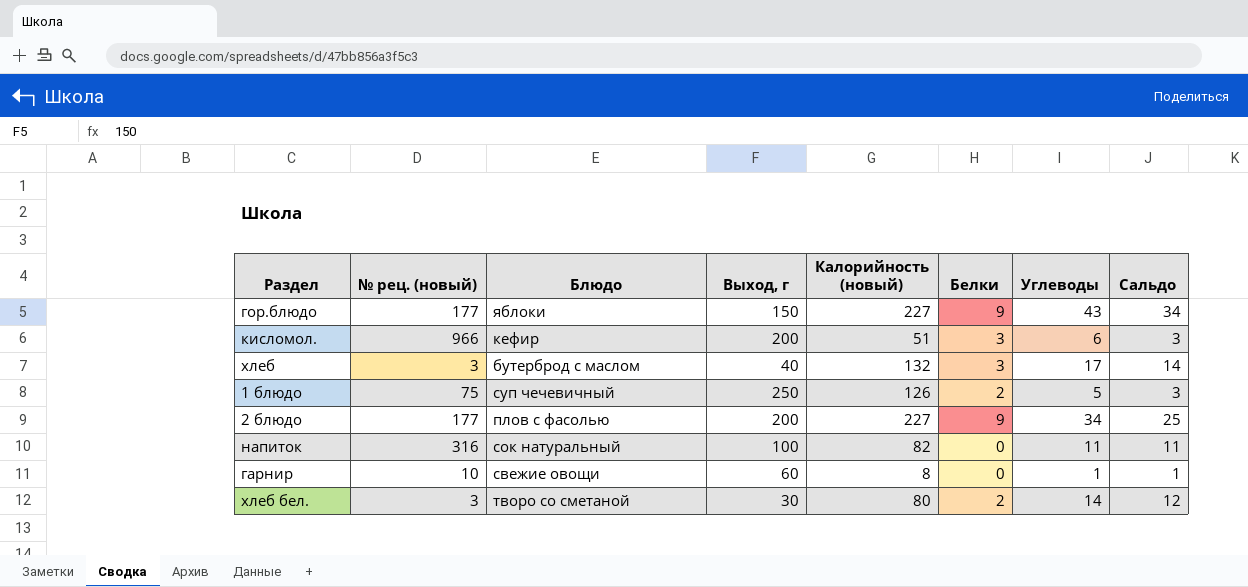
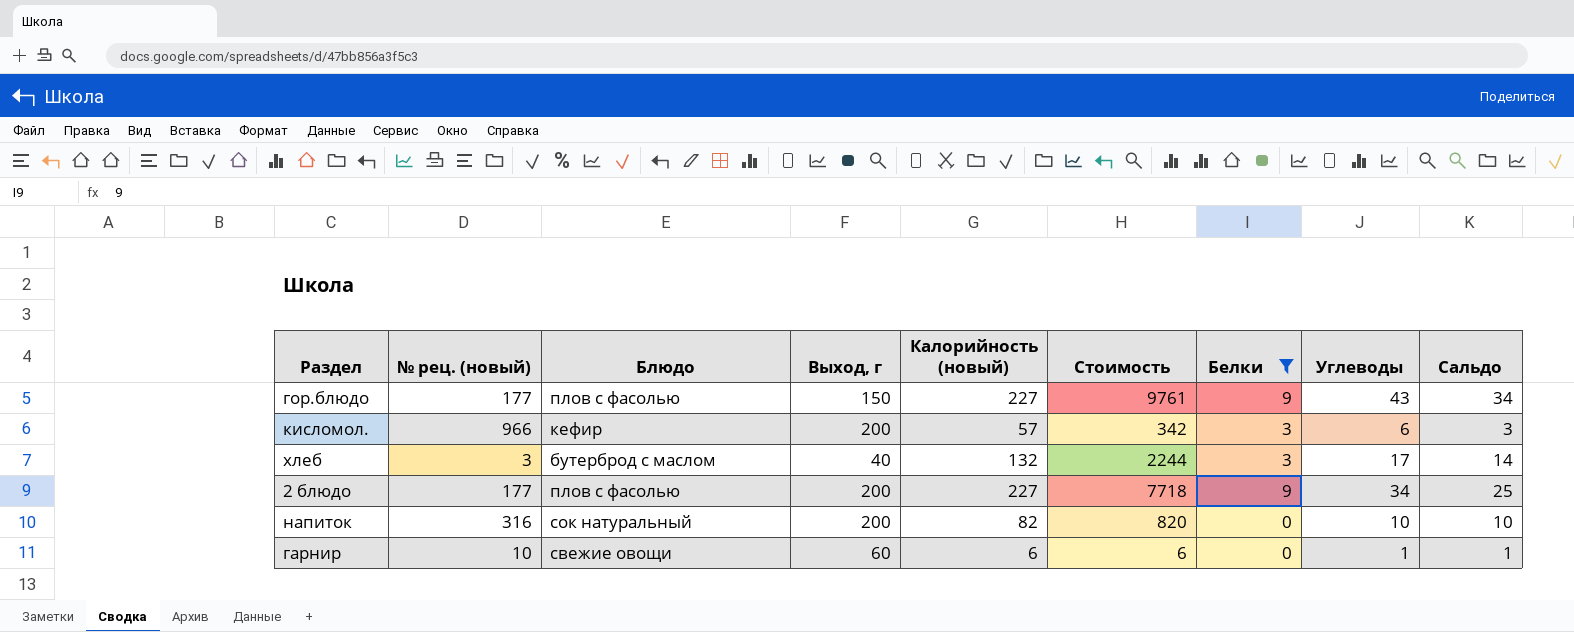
filter: none -> Белки != 2
column Стоимость | formula: none -> [Калорийность (новый)] * [Углеводы]
гор.блюдо | Блюдо: яблоки -> плов с фасолью
кисломол. | Калорийность (новый): 51 -> 57
напиток | Выход, г: 100 -> 200
напиток | Углеводы: 11 -> 10
напиток | Сальдо: 11 -> 10
гарнир | Калорийность (новый): 8 -> 6

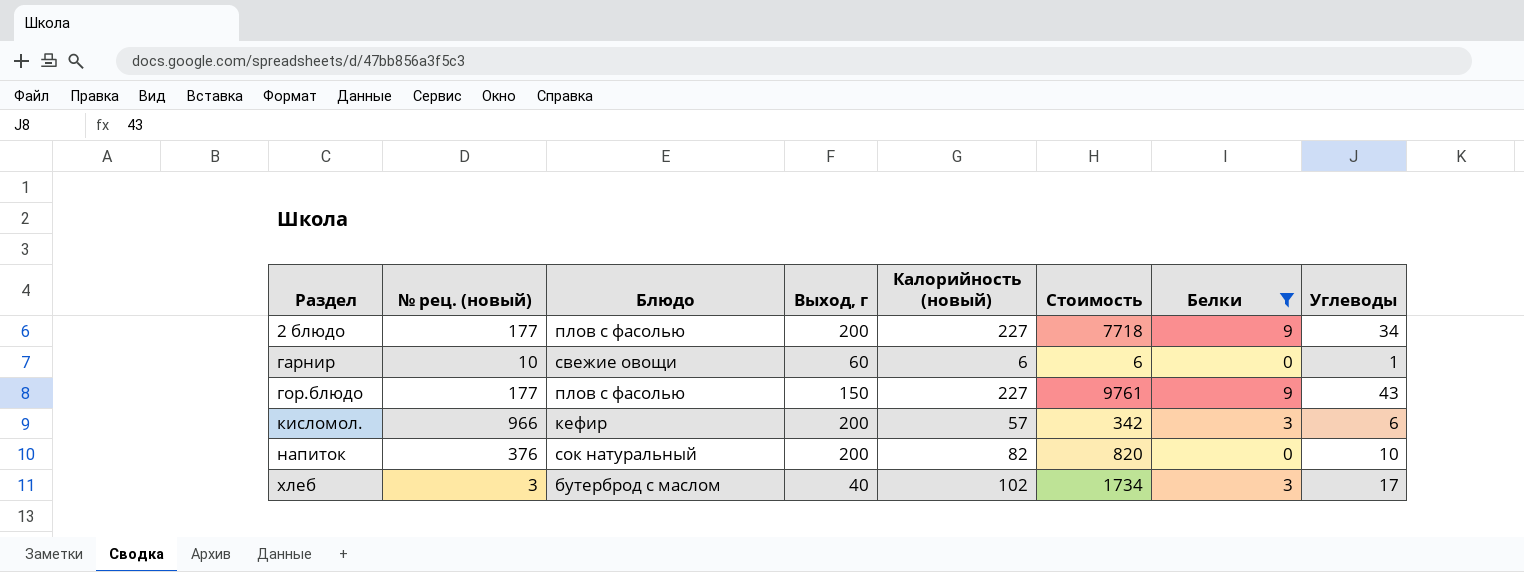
row order: none -> Раздел ascending
column Сальдо | formula: [Углеводы] - [Белки] -> none
напиток | № рец. (новый): 316 -> 376
хлеб | Калорийность (новый): 132 -> 102
хлеб | Стоимость: 2244 -> 1734

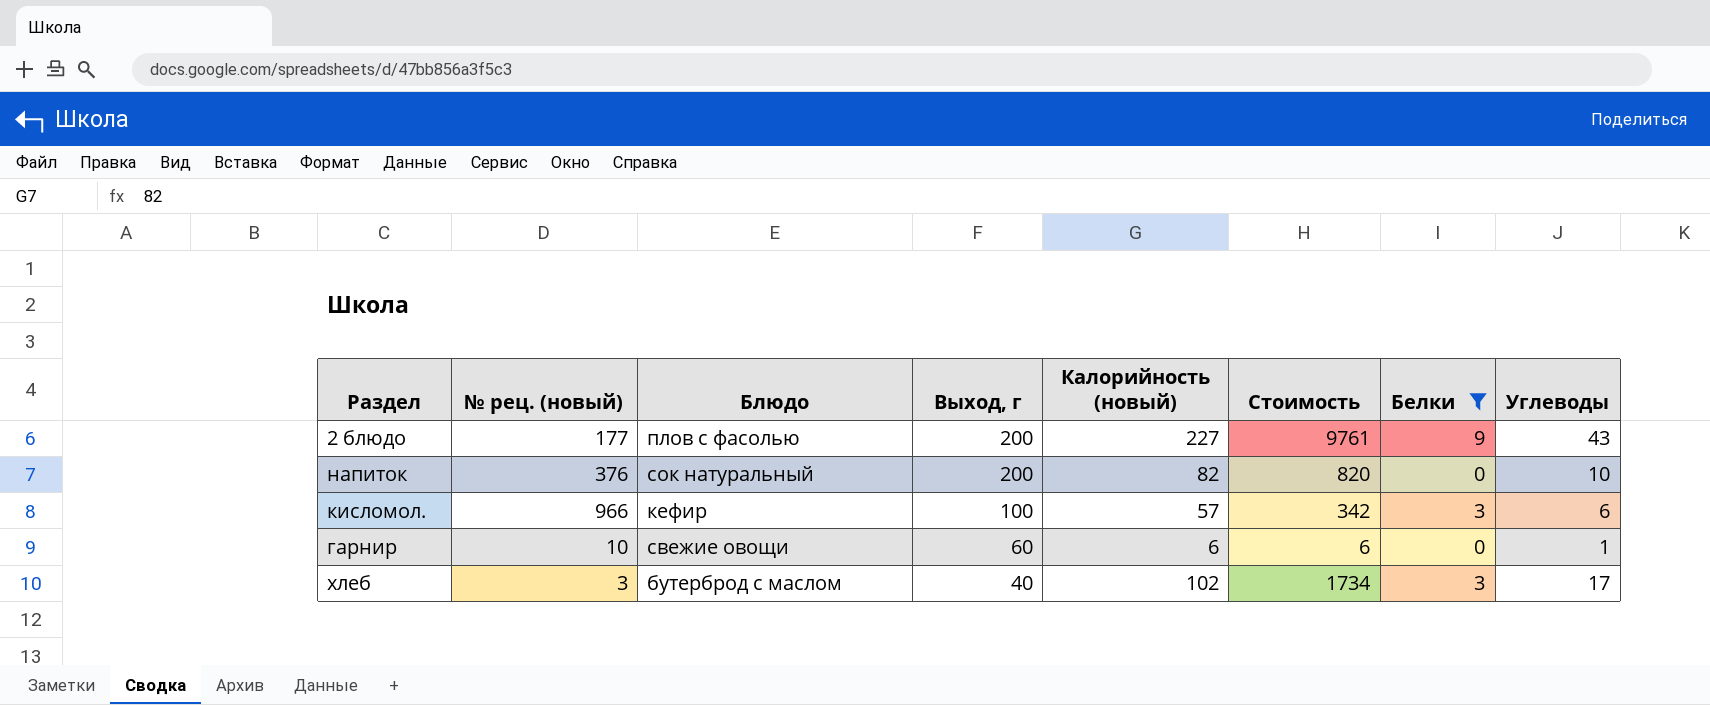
row order: Раздел ascending -> Выход, г descending
row гор.блюдо: 177 | плов с фасолью | 150 | 227 | 9761 | 9 | 43 -> none
2 блюдо | Стоимость: 7718 -> 9761
2 блюдо | Углеводы: 34 -> 43
кисломол. | Выход, г: 200 -> 100

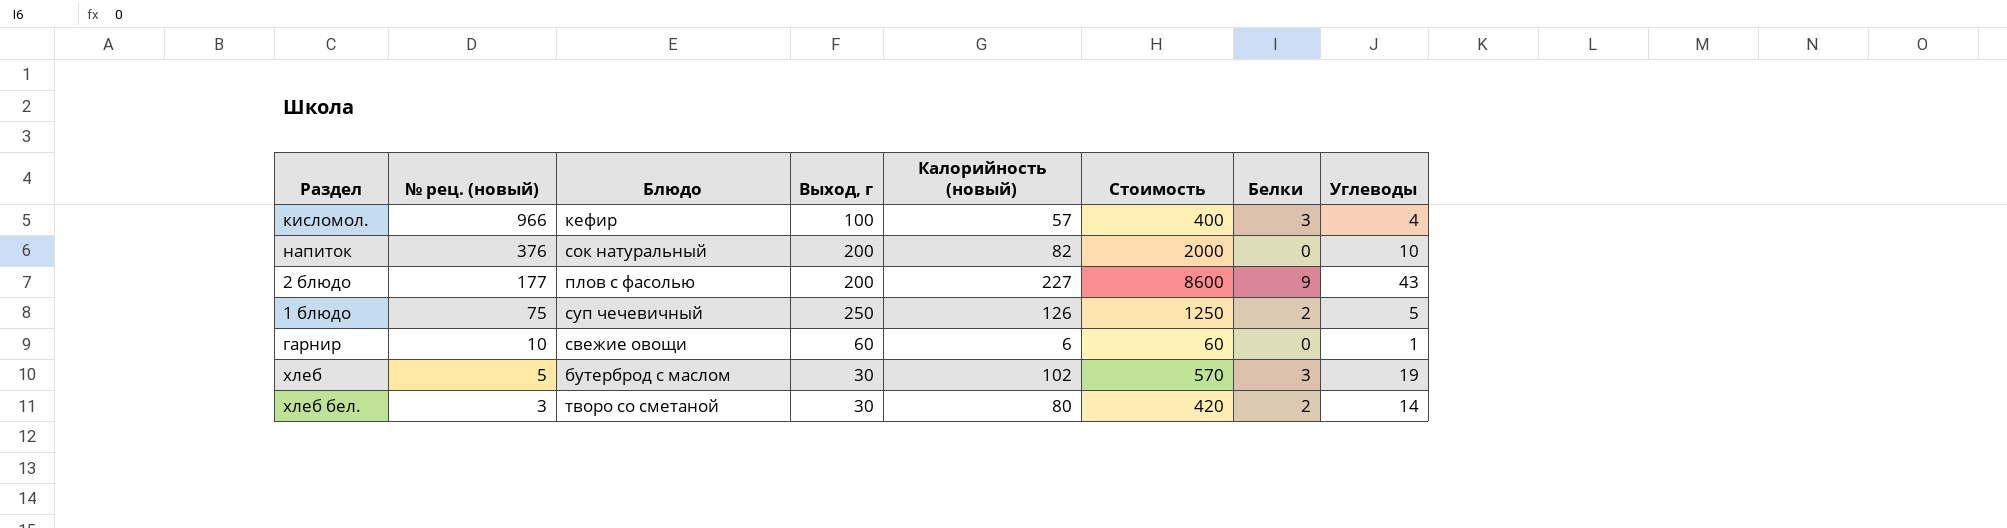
filter: Белки != 2 -> none
row order: Выход, г descending -> № рец. (новый) descending
column Стоимость | formula: [Калорийность (новый)] * [Углеводы] -> [Выход, г] * [Углеводы]
кисломол. | Углеводы: 6 -> 4
хлеб | № рец. (новый): 3 -> 5
хлеб | Выход, г: 40 -> 30
хлеб | Углеводы: 17 -> 19

